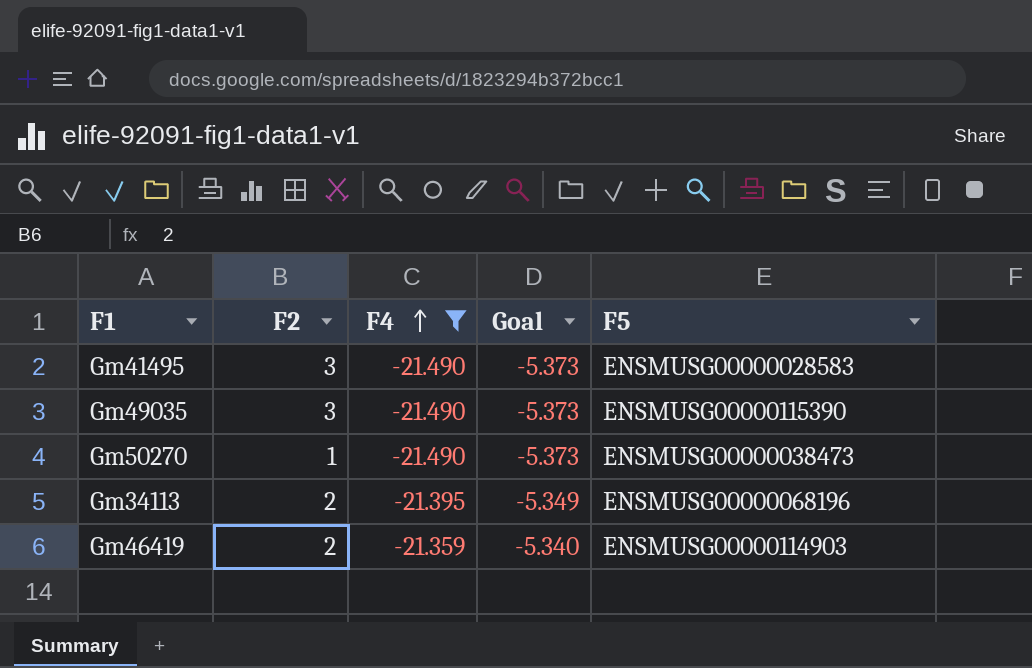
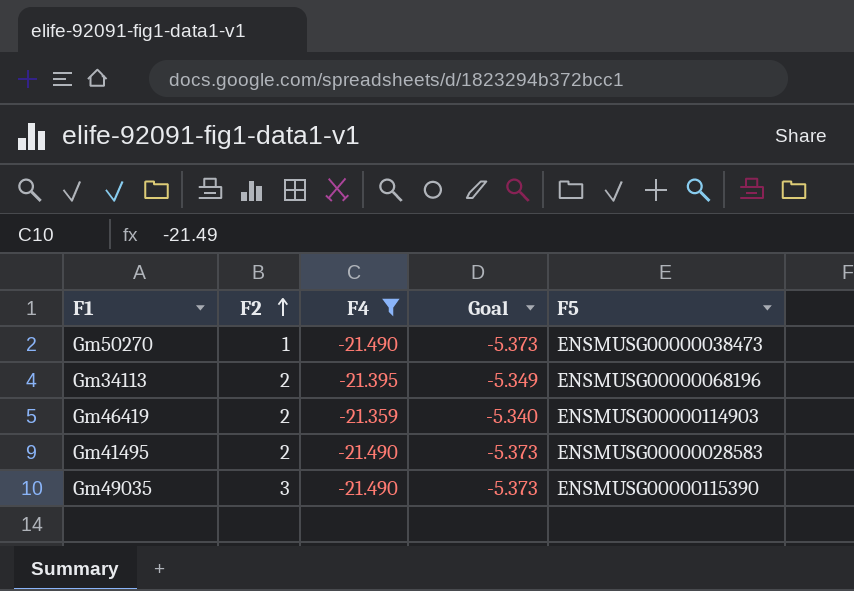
row order: F4 ascending -> F2 ascending
Gm41495 | F2: 3 -> 2

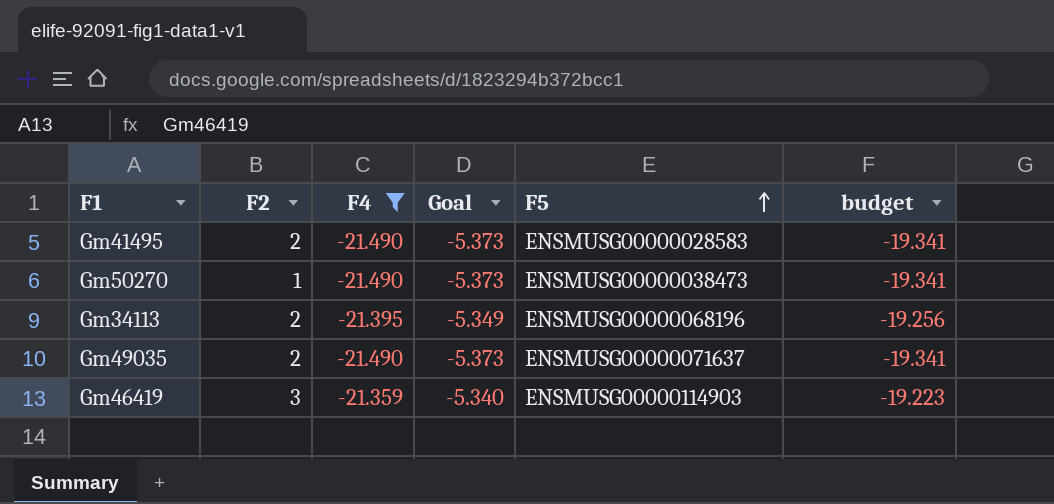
row order: F2 ascending -> F5 ascending
column budget | formula: none -> [F4] * 0.9
Gm49035 | F2: 3 -> 2
Gm49035 | F5: ENSMUSG00000115390 -> ENSMUSG00000071637
Gm46419 | F2: 2 -> 3

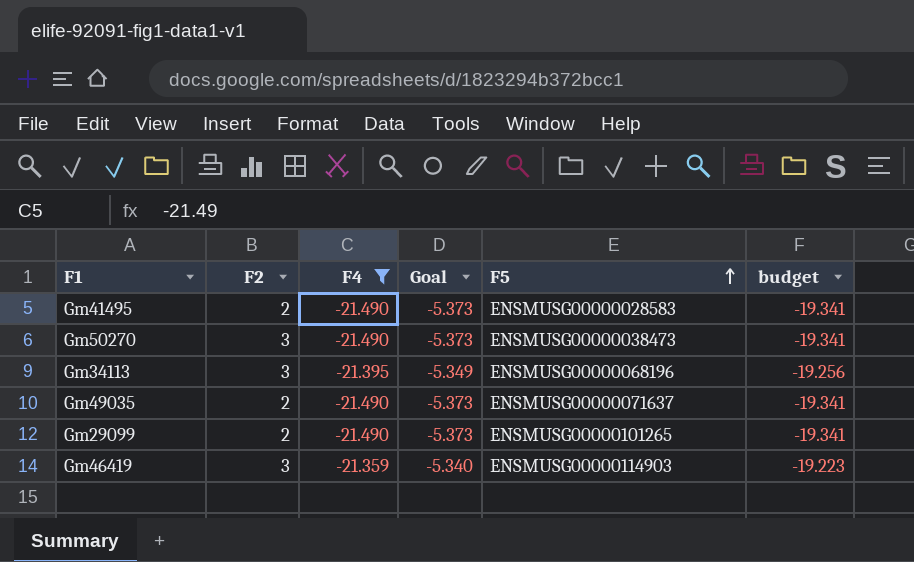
Gm50270 | F2: 1 -> 3
Gm34113 | F2: 2 -> 3
row Gm29099: none -> 2 | -21.490 | -5.373 | ENSMUSG00000101265 | -19.341

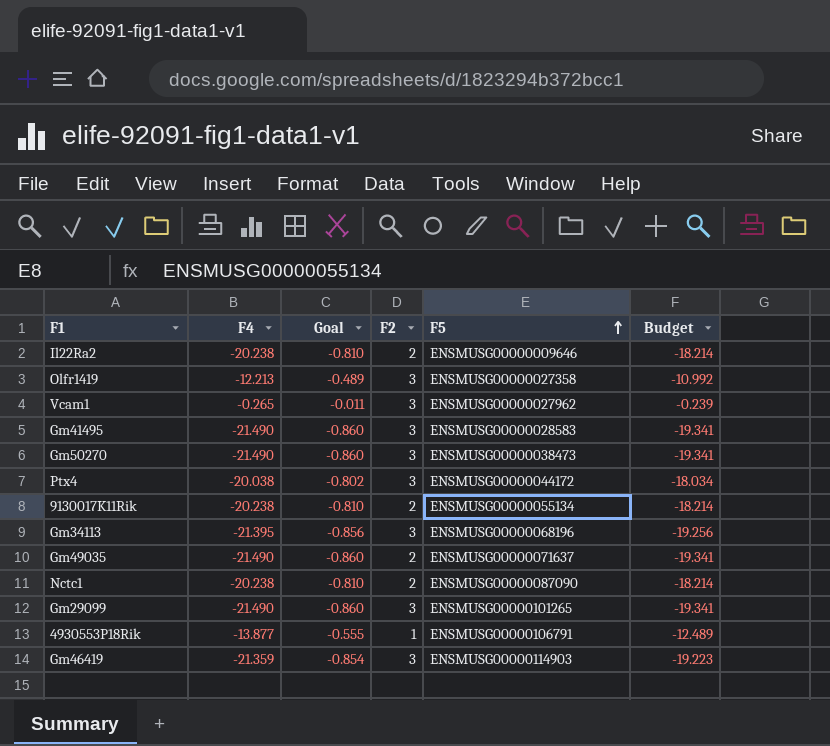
filter: F4 <= -21.359 -> none
column Goal | formula: [F4] * 0.25 -> [F4] * 0.04
column F2 | position: 2 -> 4
column name: budget -> Budget
Gm41495 | F2: 2 -> 3
Gm29099 | F2: 2 -> 3

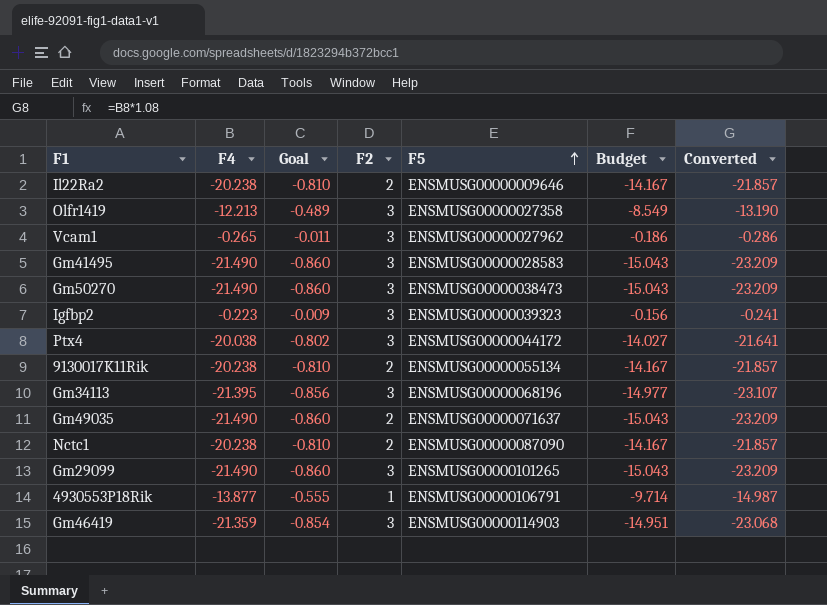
column Budget | formula: [F4] * 0.9 -> [F4] * 0.7
column Converted | formula: none -> [F4] * 1.08
row Igfbp2: none -> -0.223 | -0.009 | 3 | ENSMUSG00000039323 | -0.156 | -0.241

